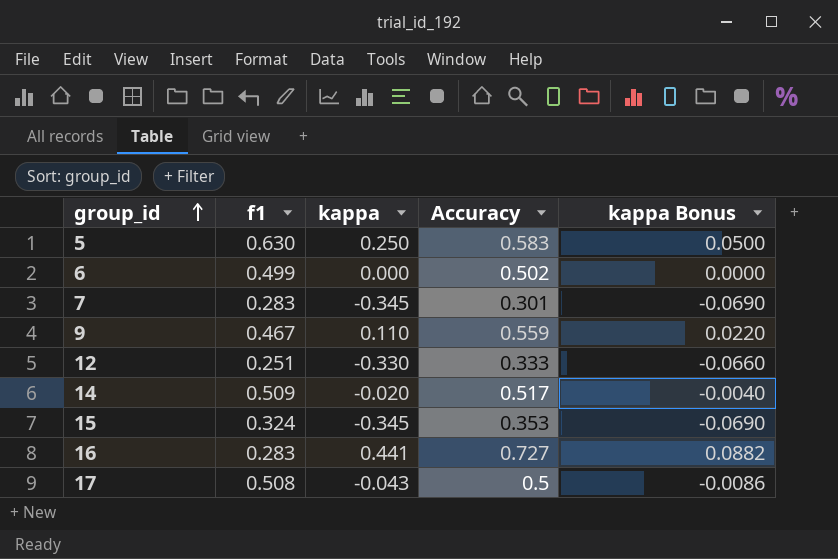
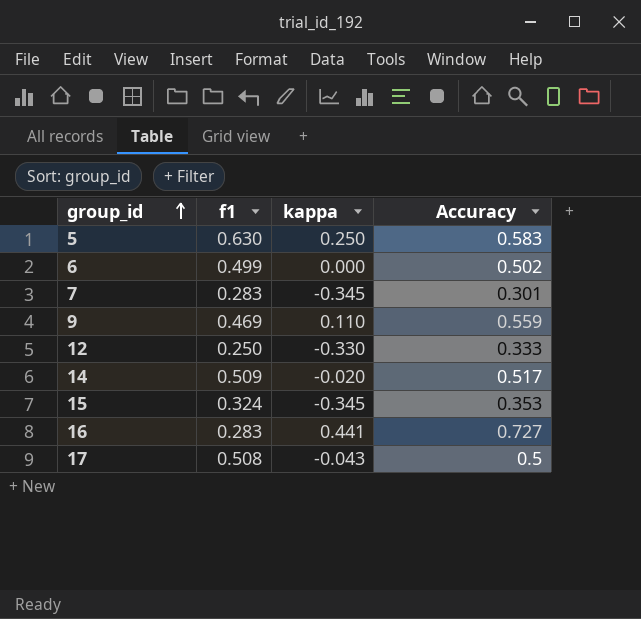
column kappa Bonus | formula: [kappa] * 0.2 -> none
9 | f1: 0.467 -> 0.469
12 | f1: 0.251 -> 0.250

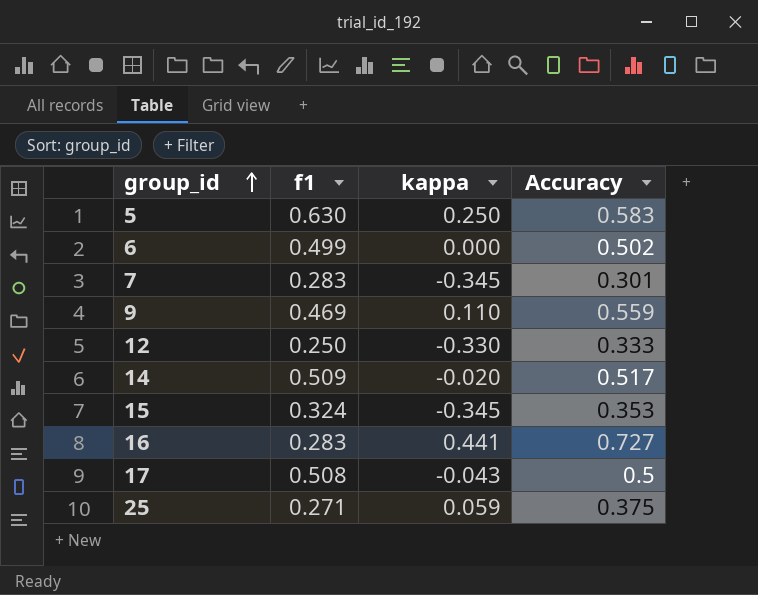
row 25: none -> 0.271 | 0.059 | 0.375

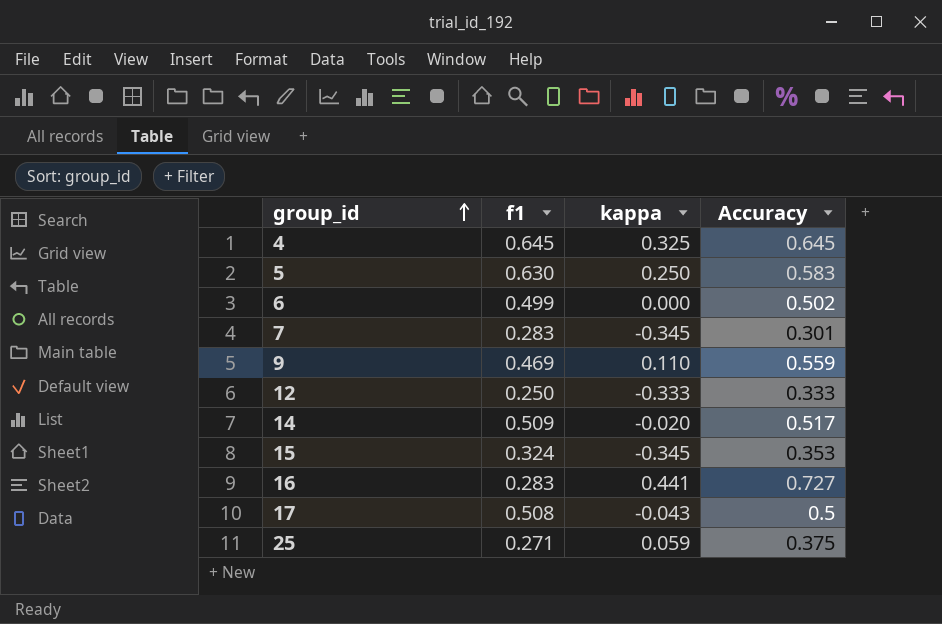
row 4: none -> 0.645 | 0.325 | 0.645
12 | kappa: -0.330 -> -0.333

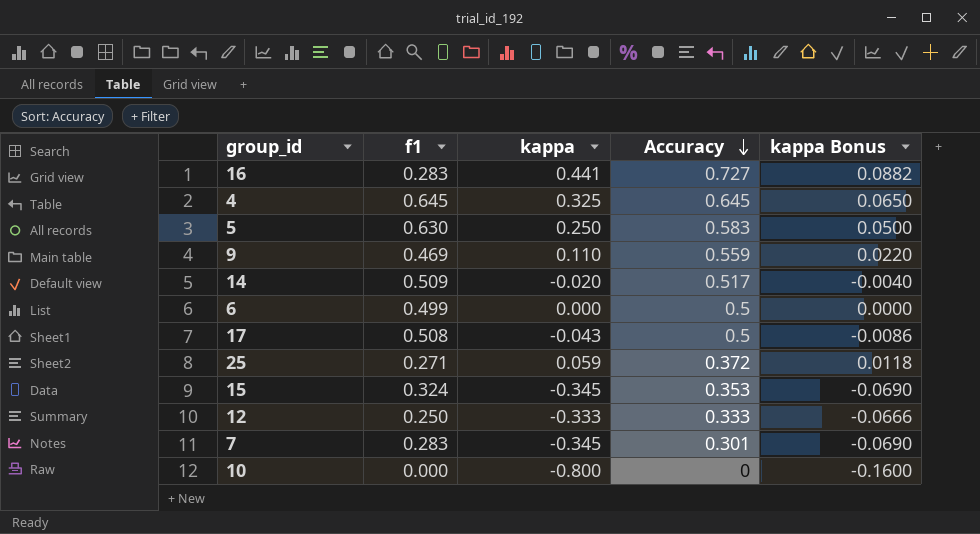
row order: group_id ascending -> Accuracy descending
column kappa Bonus | formula: none -> [kappa] * 0.2
6 | Accuracy: 0.502 -> 0.5
25 | Accuracy: 0.375 -> 0.372
row 10: none -> 0.000 | -0.800 | 0 | -0.1600

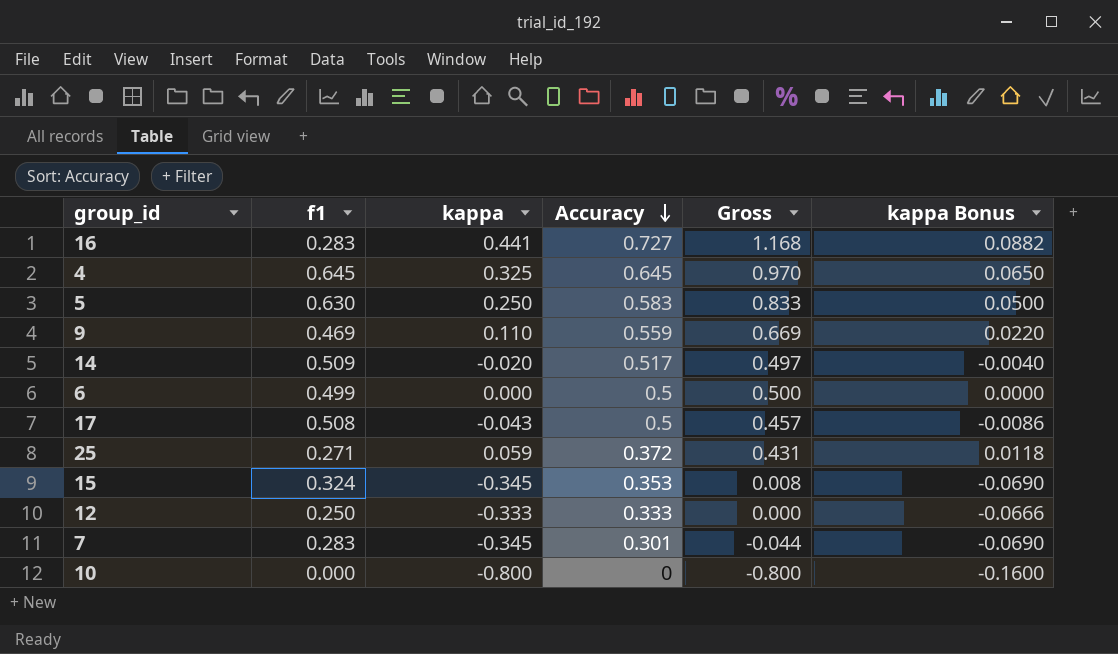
column Gross | formula: none -> [kappa] + [Accuracy]

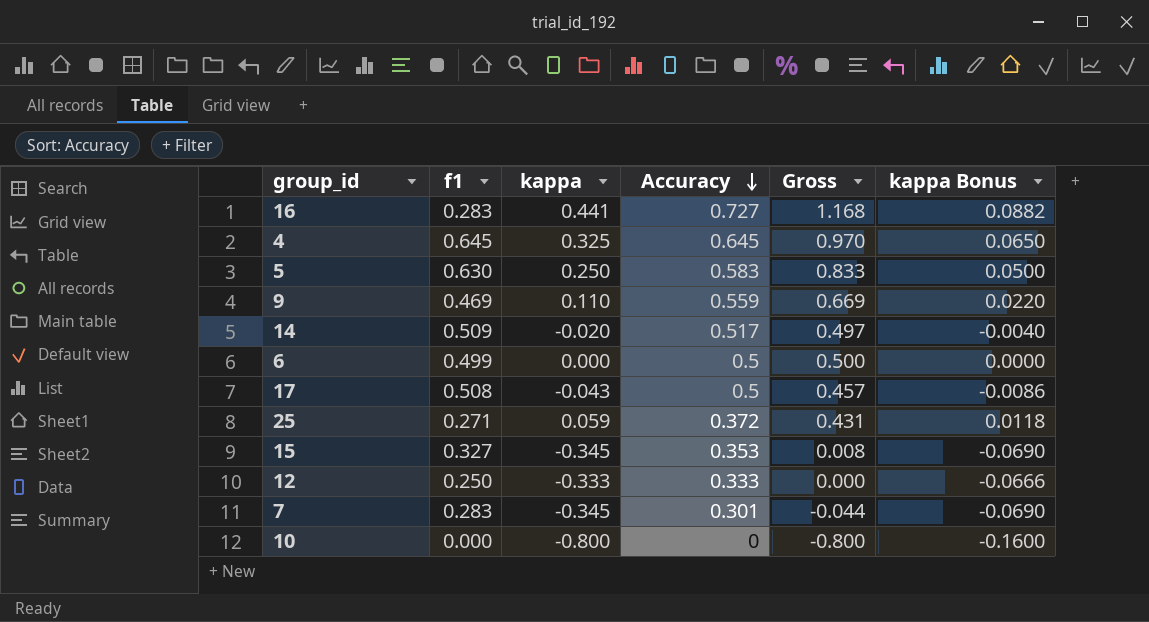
15 | f1: 0.324 -> 0.327

